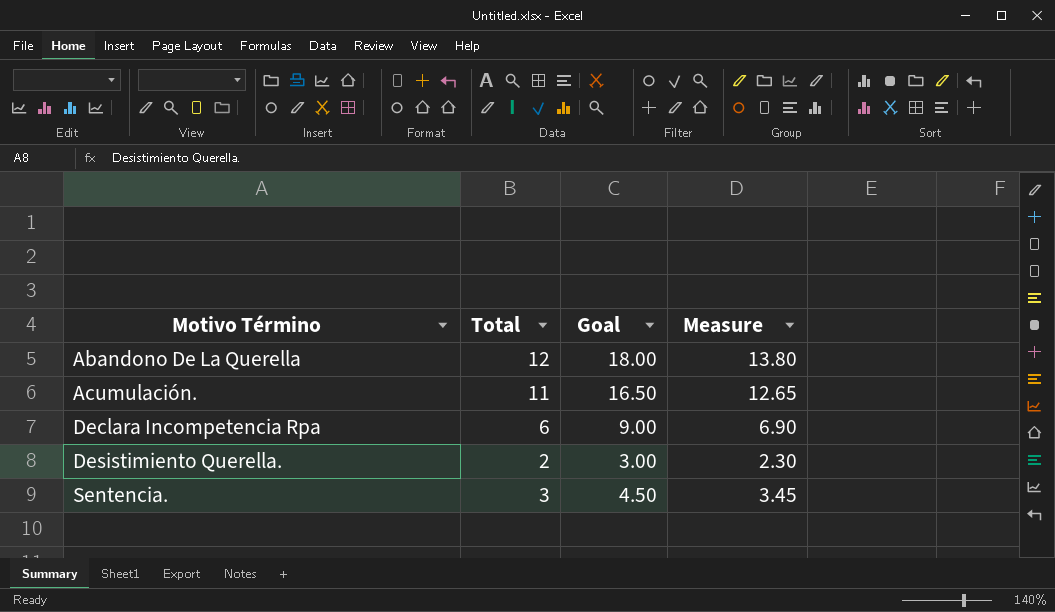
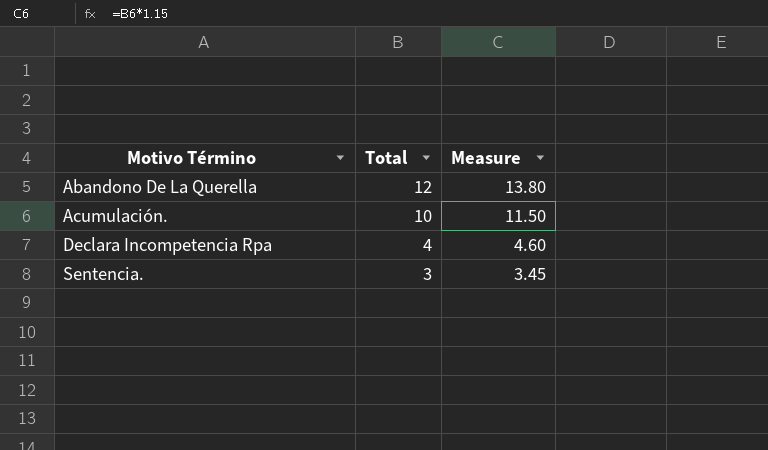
column Goal | formula: [Total] * 1.5 -> none
row Desistimiento Querella.: 2 | 3.00 | 2.30 -> none
Acumulación. | Total: 11 -> 10
Acumulación. | Measure: 12.65 -> 11.50
Declara Incompetencia Rpa | Total: 6 -> 4
Declara Incompetencia Rpa | Measure: 6.90 -> 4.60

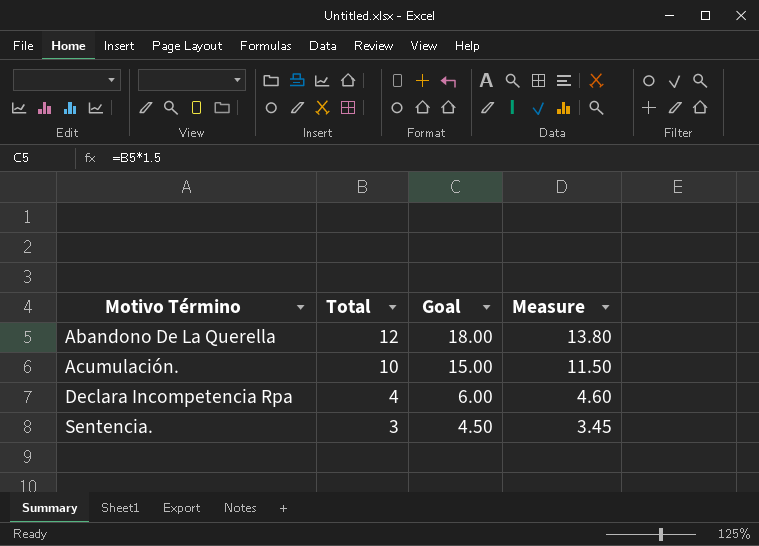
column Goal | formula: none -> [Total] * 1.5

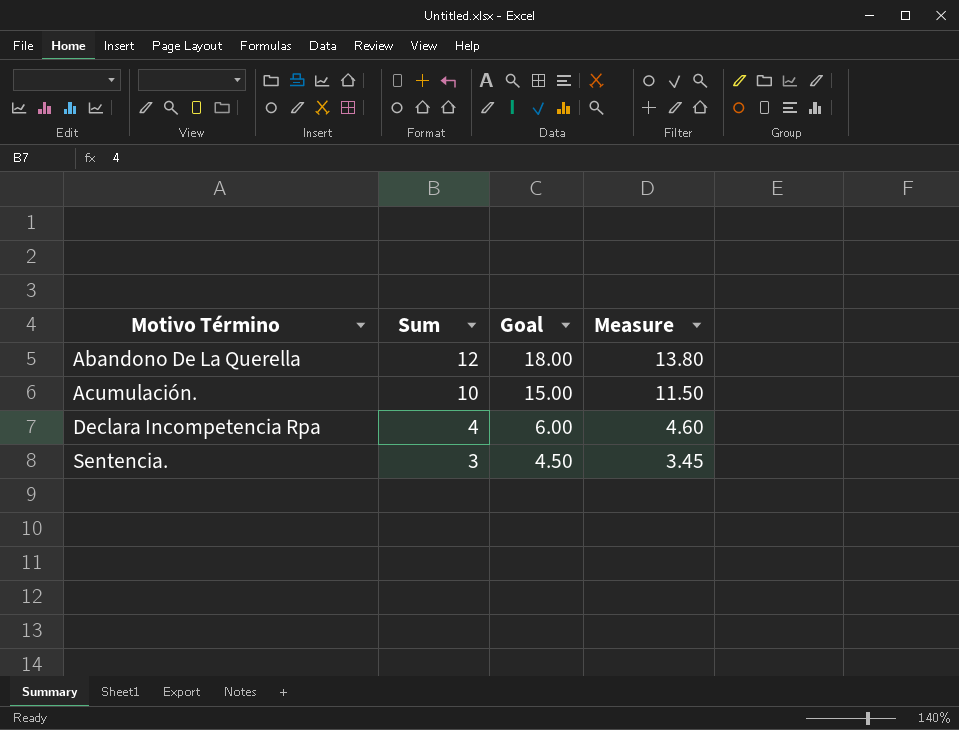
column name: Total -> Sum

